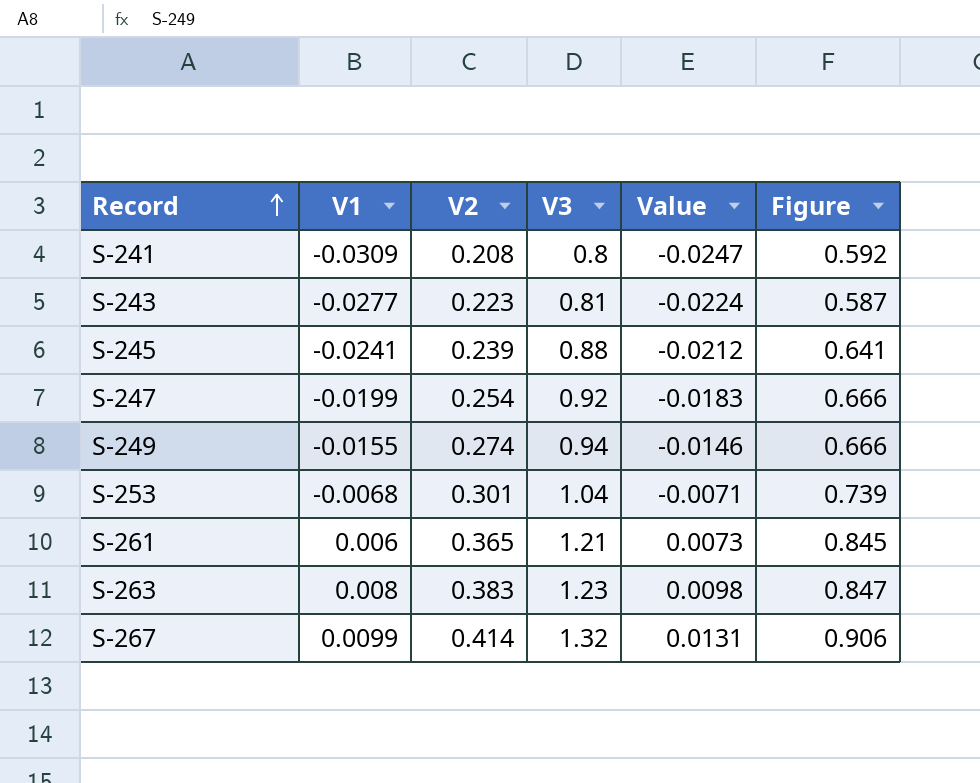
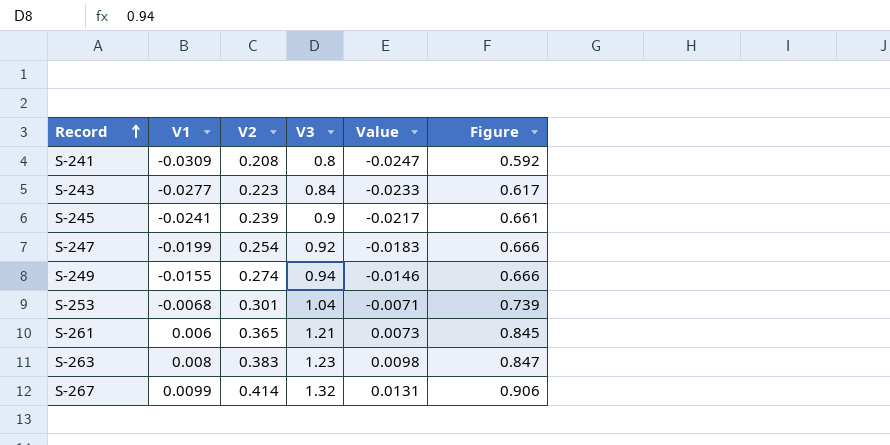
S-243 | V3: 0.81 -> 0.84
S-243 | Value: -0.0224 -> -0.0233
S-243 | Figure: 0.587 -> 0.617
S-245 | V3: 0.88 -> 0.9
S-245 | Value: -0.0212 -> -0.0217
S-245 | Figure: 0.641 -> 0.661

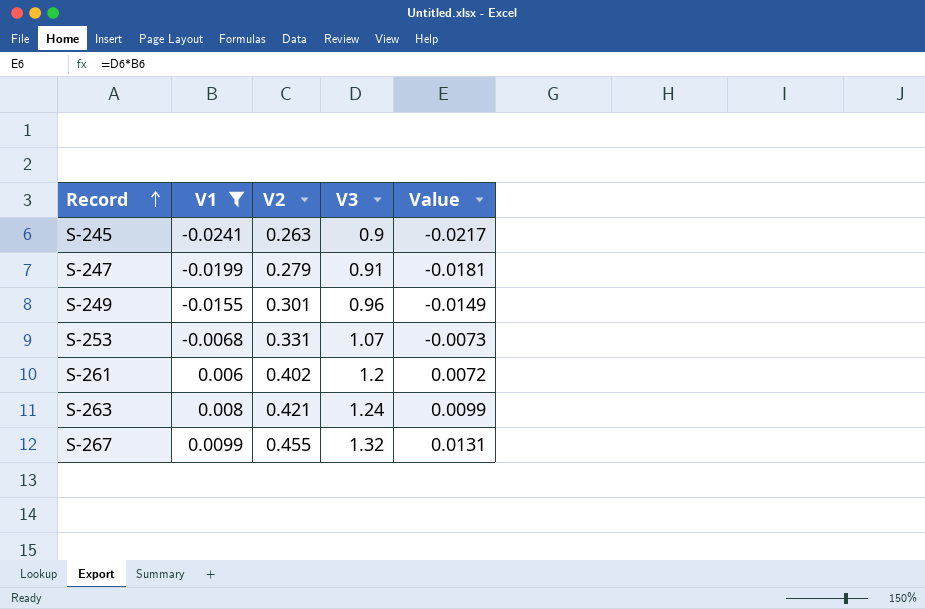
filter: none -> V1 >= -0.0241
column Figure | formula: [V3] - [V2] -> none
S-245 | V2: 0.239 -> 0.263
S-247 | V2: 0.254 -> 0.279
S-247 | V3: 0.92 -> 0.91
S-247 | Value: -0.0183 -> -0.0181
S-249 | V2: 0.274 -> 0.301
S-249 | V3: 0.94 -> 0.96
S-249 | Value: -0.0146 -> -0.0149
S-253 | V2: 0.301 -> 0.331
S-253 | V3: 1.04 -> 1.07
S-253 | Value: -0.0071 -> -0.0073
S-261 | V2: 0.365 -> 0.402
S-261 | V3: 1.21 -> 1.2
S-261 | Value: 0.0073 -> 0.0072
S-263 | V2: 0.383 -> 0.421
S-263 | V3: 1.23 -> 1.24
S-263 | Value: 0.0098 -> 0.0099
S-267 | V2: 0.414 -> 0.455

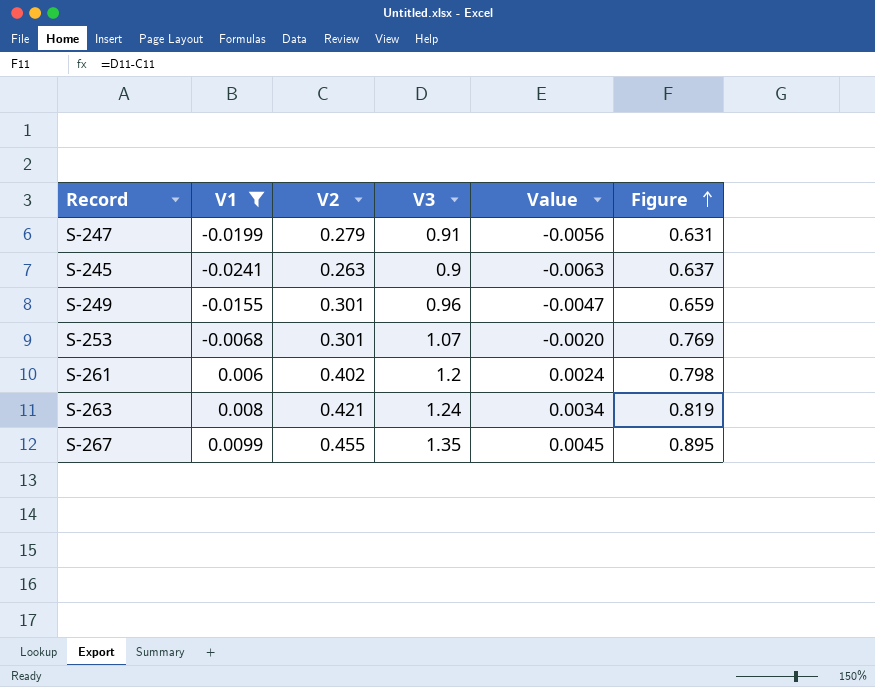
row order: Record ascending -> Figure ascending
column Value | formula: [V1] * [V3] -> [V1] * [V2]
column Figure | formula: none -> [V3] - [V2]
S-253 | V2: 0.331 -> 0.301
S-267 | V3: 1.32 -> 1.35

